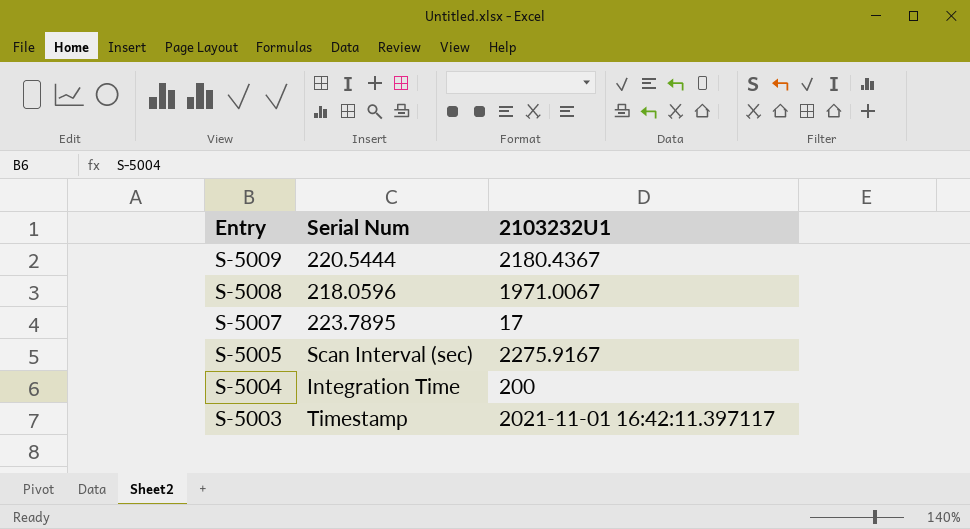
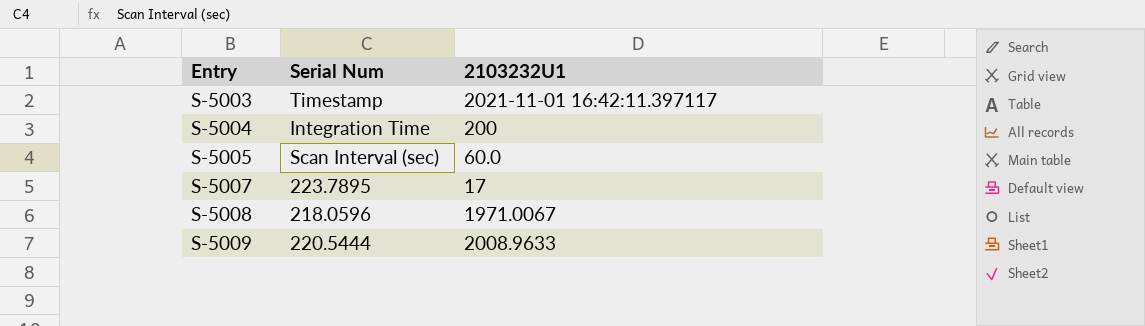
row order: Entry descending -> Entry ascending
S-5005 | 2103232U1: 2275.9167 -> 60.0
S-5009 | 2103232U1: 2180.4367 -> 2008.9633

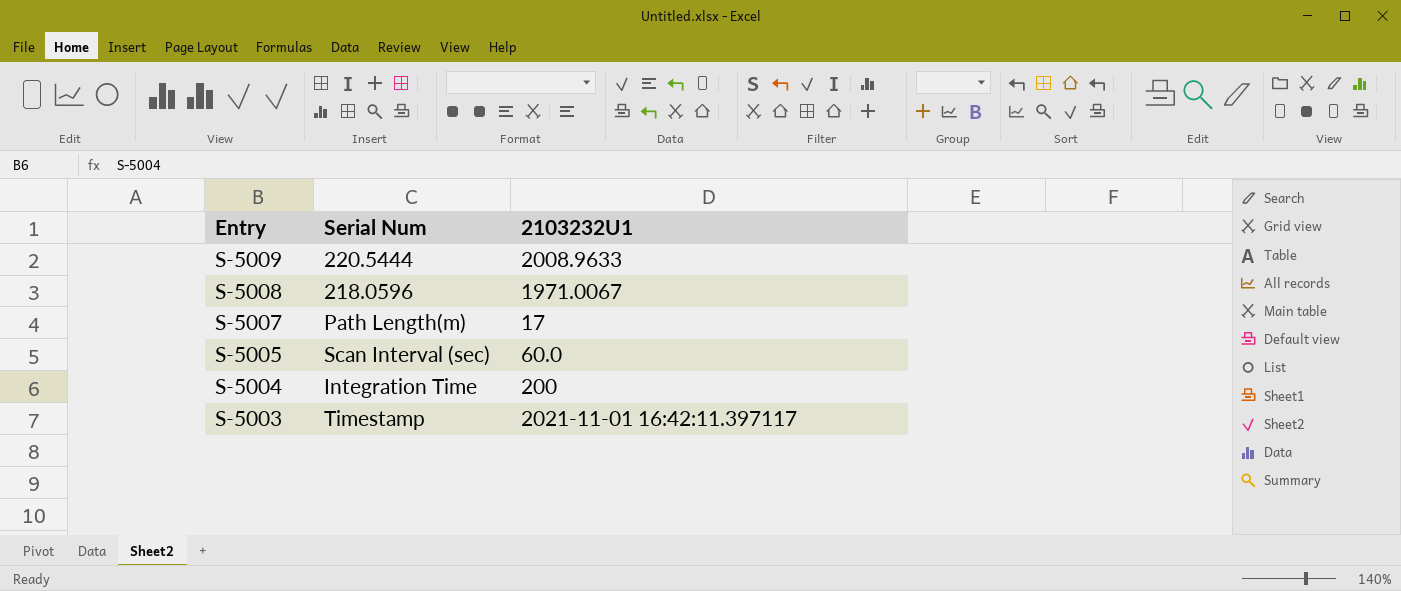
row order: Entry ascending -> Entry descending
S-5007 | Serial Num: 223.7895 -> Path Length(m)

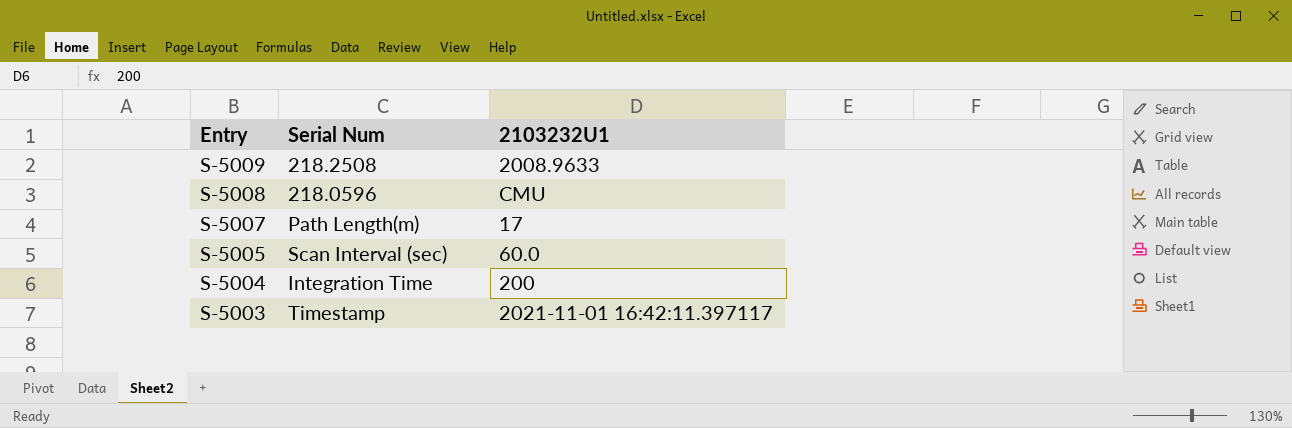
S-5009 | Serial Num: 220.5444 -> 218.2508
S-5008 | 2103232U1: 1971.0067 -> CMU

